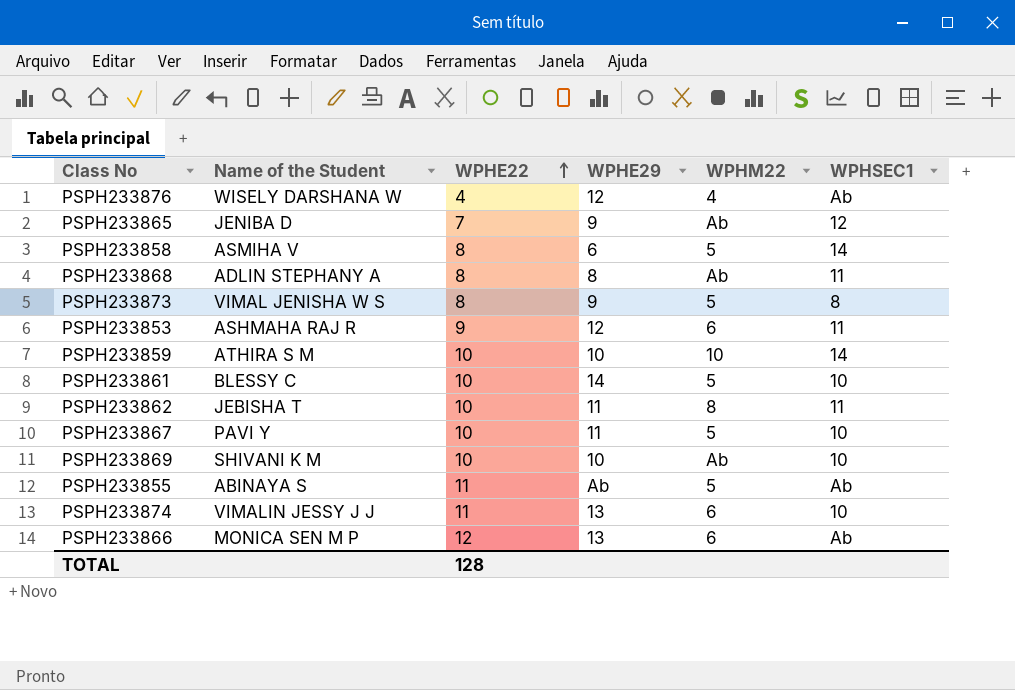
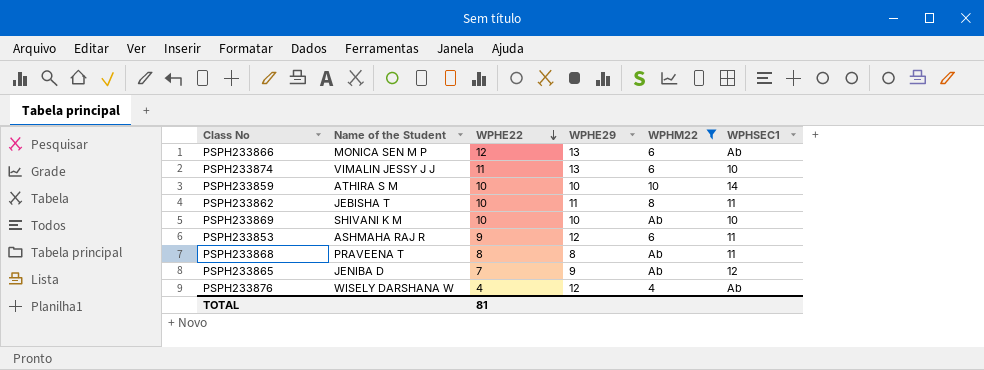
filter: none -> WPHM22 != 5
row order: WPHE22 ascending -> WPHE22 descending
PSPH233868 | Name of the Student: ADLIN STEPHANY A -> PRAVEENA T
TOTAL | WPHE22: 128 -> 81

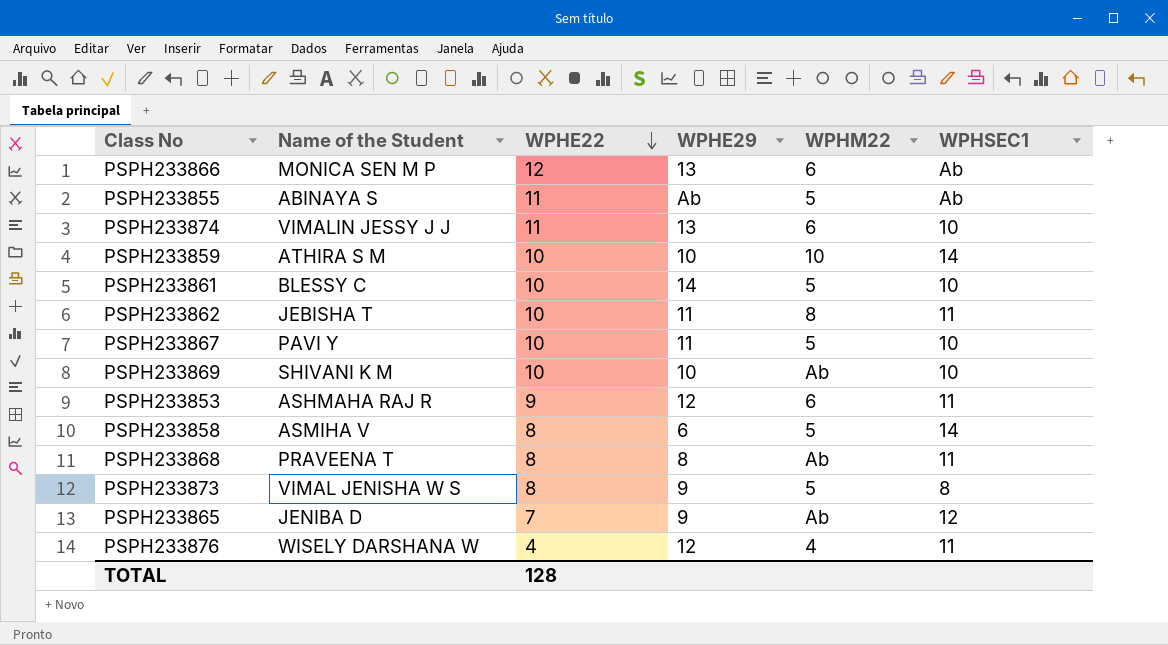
filter: WPHM22 != 5 -> none
PSPH233876 | WPHSEC1: Ab -> 11
TOTAL | WPHE22: 81 -> 128

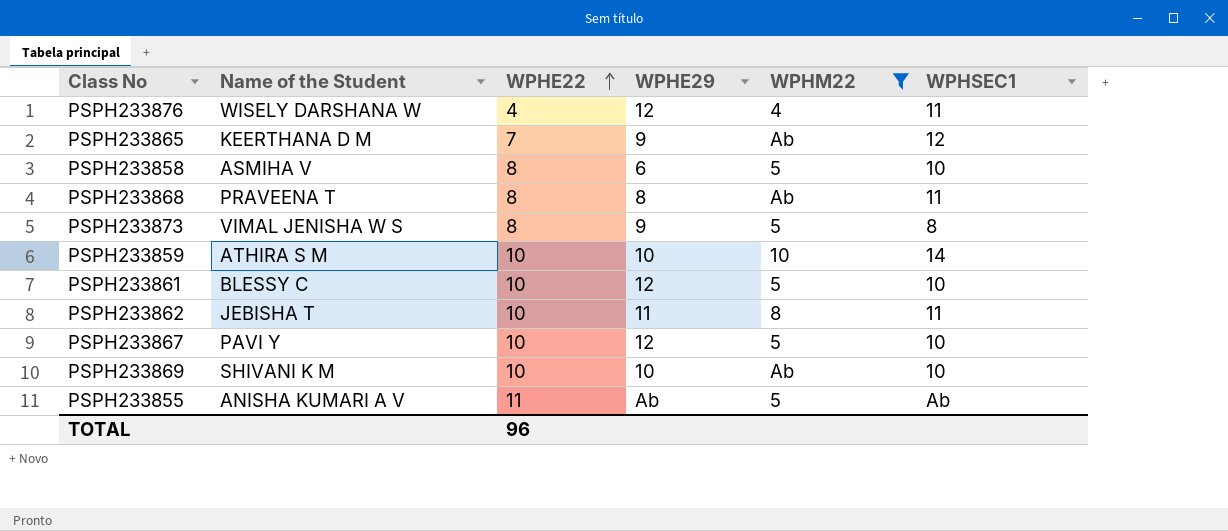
filter: none -> WPHM22 != 6
row order: WPHE22 descending -> WPHE22 ascending
PSPH233865 | Name of the Student: JENIBA D -> KEERTHANA D M
PSPH233858 | WPHSEC1: 14 -> 10
PSPH233861 | WPHE29: 14 -> 12
PSPH233867 | WPHE29: 11 -> 12
PSPH233855 | Name of the Student: ABINAYA S -> ANISHA KUMARI A V
TOTAL | WPHE22: 128 -> 96

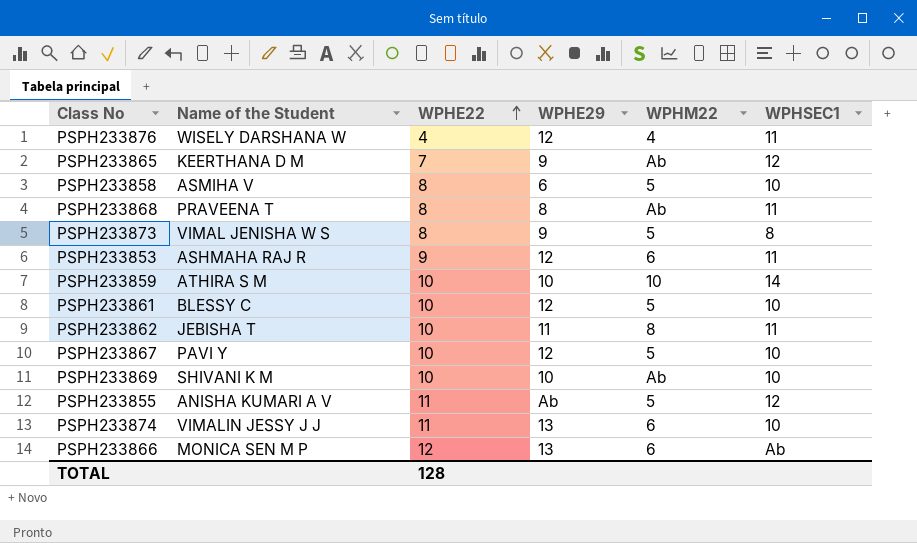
filter: WPHM22 != 6 -> none
PSPH233855 | WPHSEC1: Ab -> 12
TOTAL | WPHE22: 96 -> 128

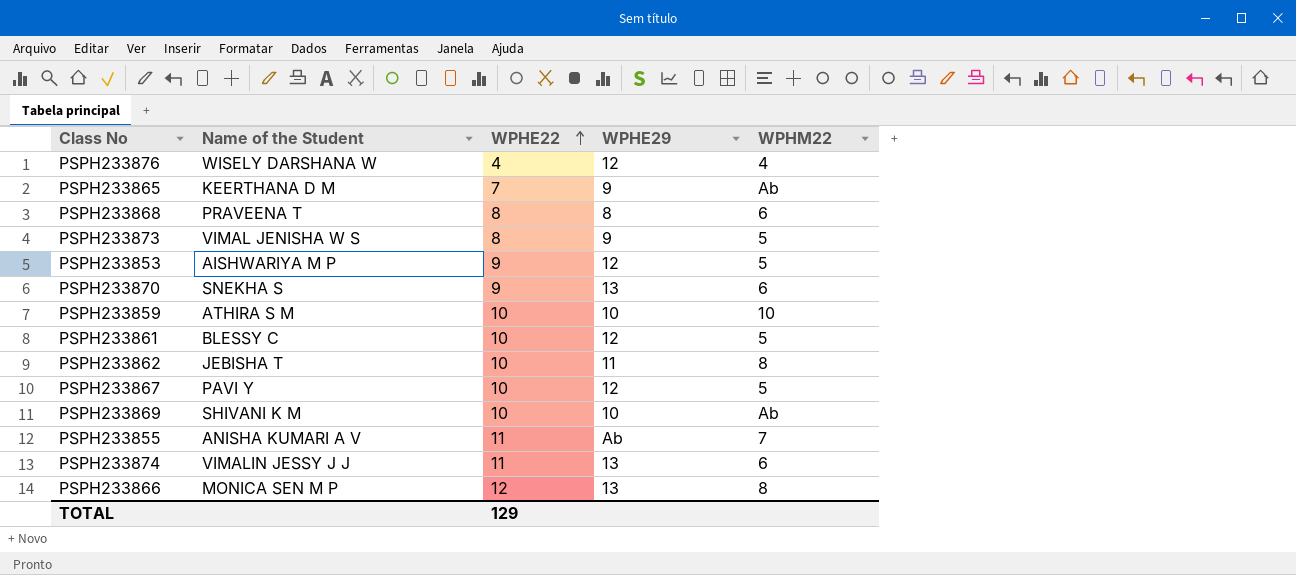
column WPHSEC1 | position: 6 -> none
row PSPH233858: ASMIHA V | 8 | 6 | 5 | 10 -> none
PSPH233868 | WPHM22: Ab -> 6
PSPH233853 | Name of the Student: ASHMAHA RAJ R -> AISHWARIYA M P
PSPH233853 | WPHM22: 6 -> 5
row PSPH233870: none -> SNEKHA S | 9 | 13 | 6
PSPH233855 | WPHM22: 5 -> 7
PSPH233866 | WPHM22: 6 -> 8
TOTAL | WPHE22: 128 -> 129

